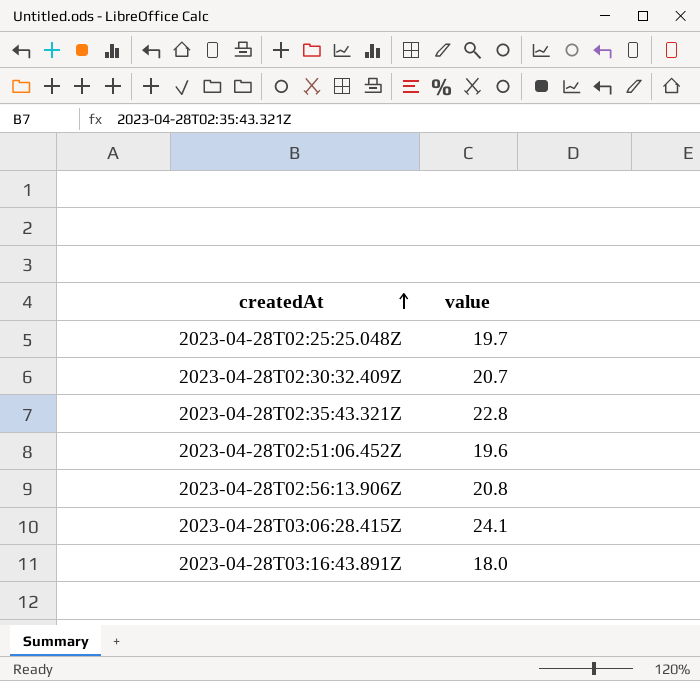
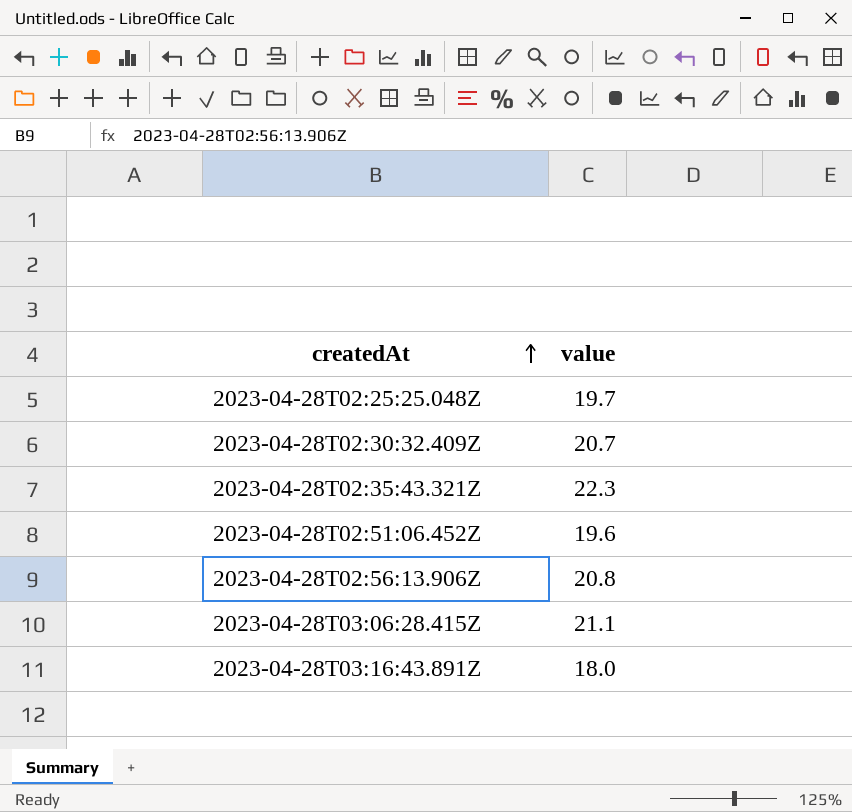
2023-04-28T02:35:43.321Z | value: 22.8 -> 22.3
2023-04-28T03:06:28.415Z | value: 24.1 -> 21.1

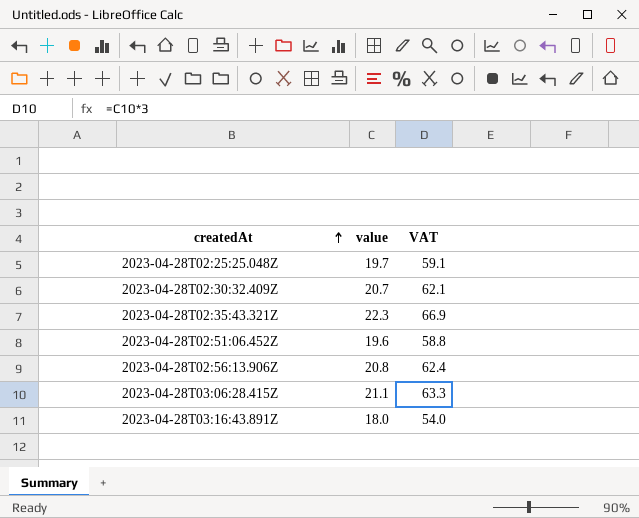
column VAT | formula: none -> [value] * 3

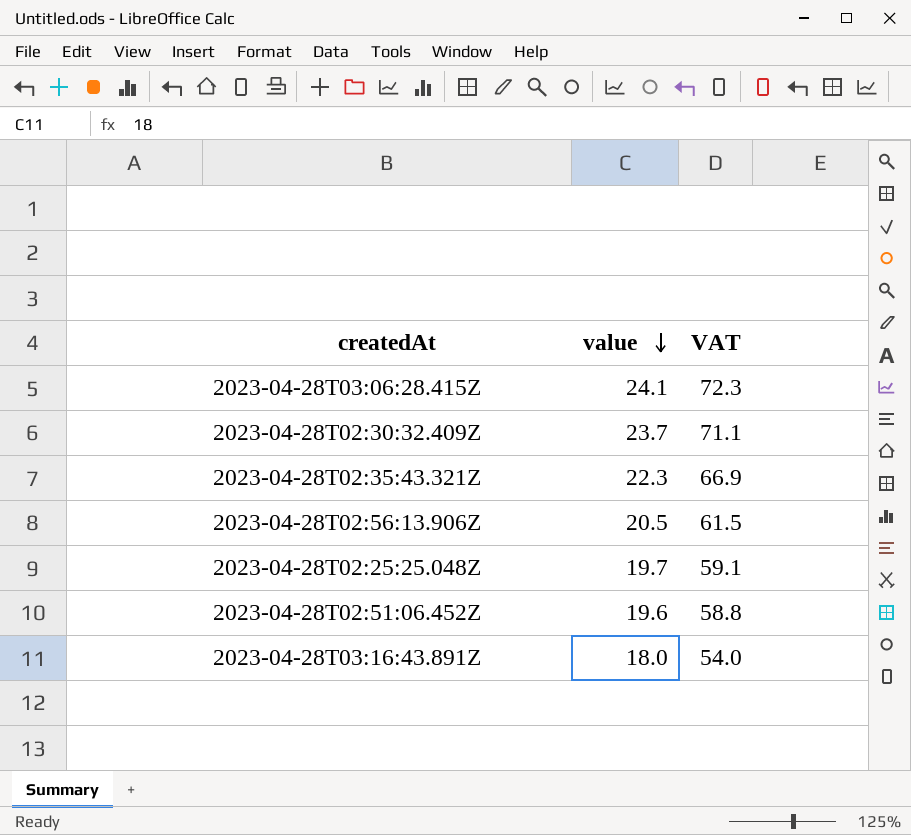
row order: createdAt ascending -> value descending
2023-04-28T03:06:28.415Z | value: 21.1 -> 24.1
2023-04-28T03:06:28.415Z | VAT: 63.3 -> 72.3
2023-04-28T02:30:32.409Z | value: 20.7 -> 23.7
2023-04-28T02:30:32.409Z | VAT: 62.1 -> 71.1
2023-04-28T02:56:13.906Z | value: 20.8 -> 20.5
2023-04-28T02:56:13.906Z | VAT: 62.4 -> 61.5

